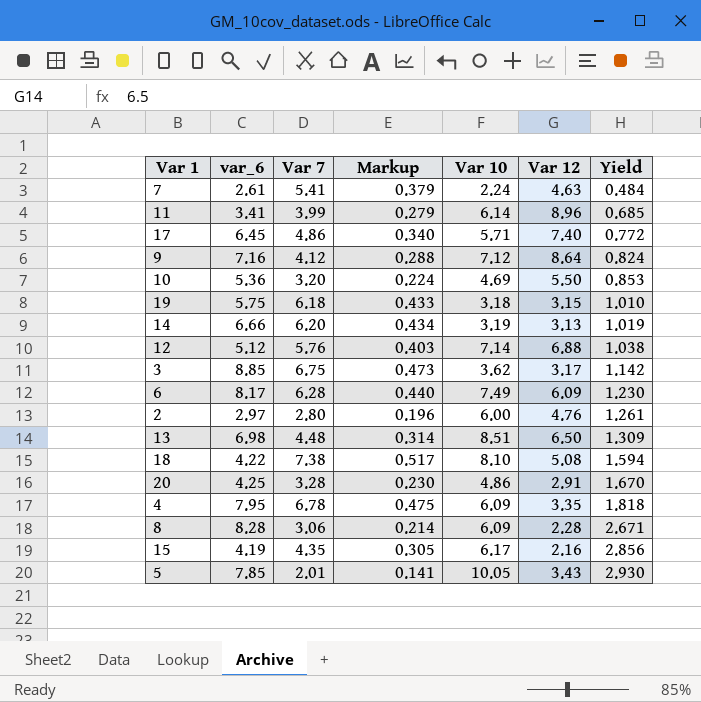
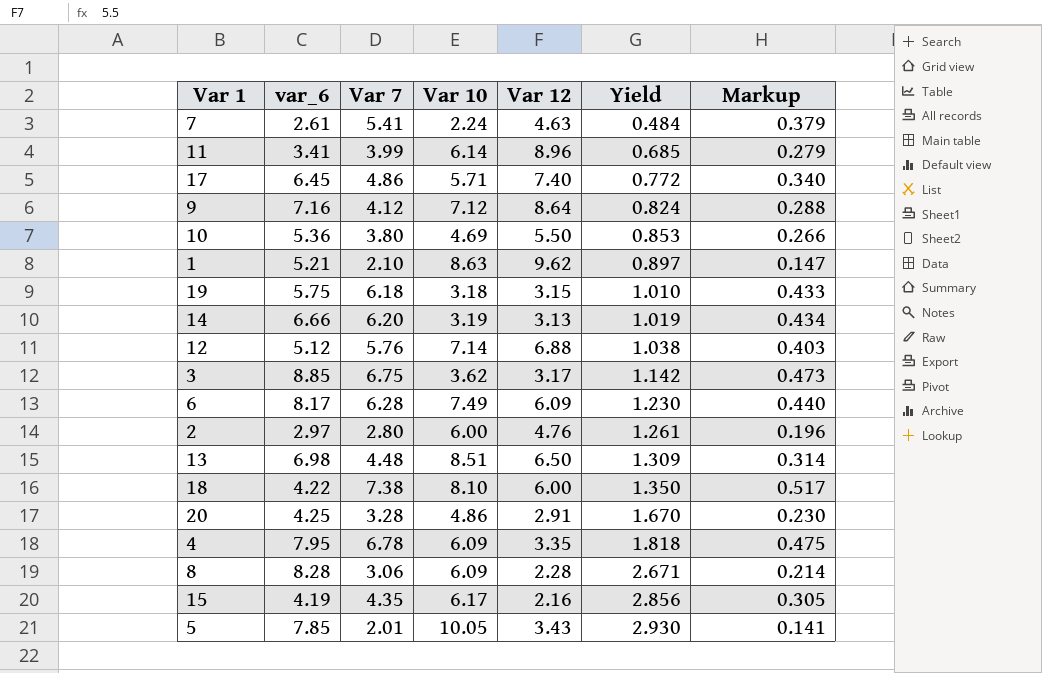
column Markup | position: 4 -> 7
10 | Var 7: 3.20 -> 3.80
10 | Markup: 0.224 -> 0.266
row 1: none -> 5.21 | 2.10 | 8.63 | 9.62 | 0.897 | 0.147
18 | Var 12: 5.08 -> 6.00
18 | Yield: 1.594 -> 1.350

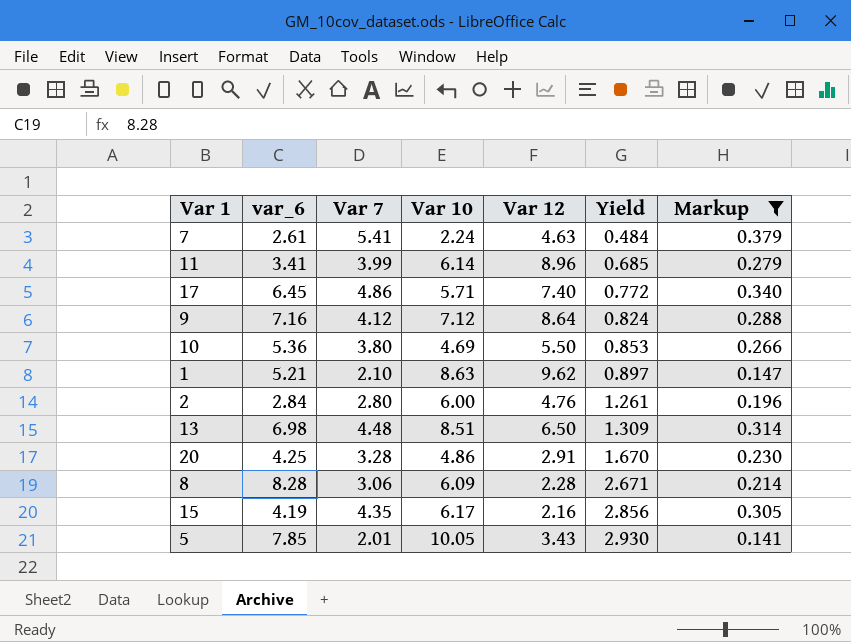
filter: none -> Markup <= 0.379
2 | var_6: 2.97 -> 2.84

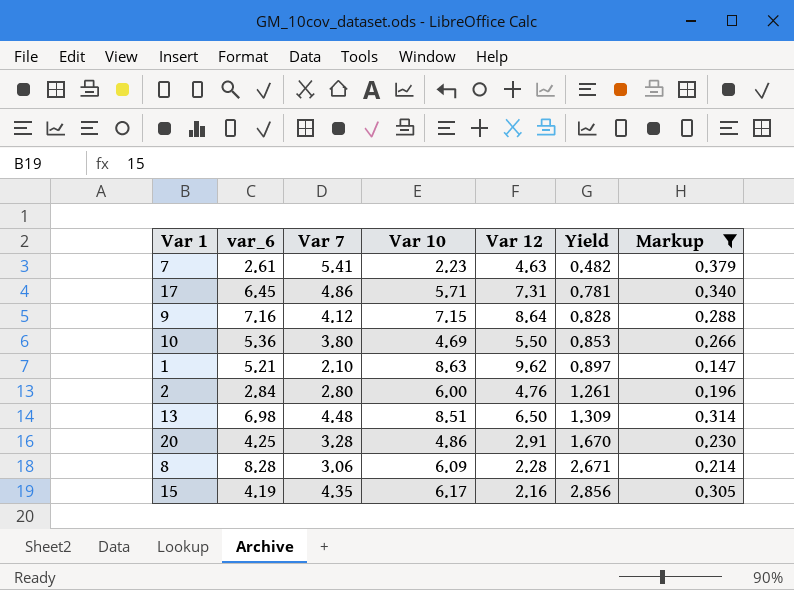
row 11: 3.41 | 3.99 | 6.14 | 8.96 | 0.685 | 0.279 -> none
row 5: 7.85 | 2.01 | 10.05 | 3.43 | 2.930 | 0.141 -> none
7 | Var 10: 2.24 -> 2.23
7 | Yield: 0.484 -> 0.482
17 | Var 12: 7.40 -> 7.31
17 | Yield: 0.772 -> 0.781
9 | Var 10: 7.12 -> 7.15
9 | Yield: 0.824 -> 0.828

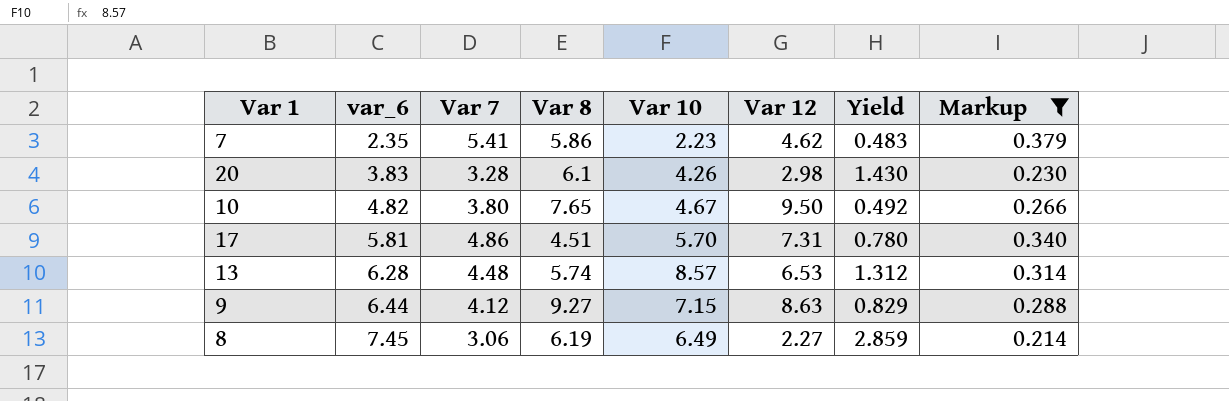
row order: Yield ascending -> var_6 ascending
column Var 8 | position: none -> 4
row 1: 5.21 | 2.10 | 8.63 | 9.62 | 0.897 | 0.147 -> none
row 2: 2.84 | 2.80 | 6.00 | 4.76 | 1.261 | 0.196 -> none
row 15: 4.19 | 4.35 | 6.17 | 2.16 | 2.856 | 0.305 -> none
7 | var_6: 2.61 -> 2.35
7 | Var 12: 4.63 -> 4.62
7 | Yield: 0.482 -> 0.483
20 | var_6: 4.25 -> 3.83
20 | Var 10: 4.86 -> 4.26
20 | Var 12: 2.91 -> 2.98
20 | Yield: 1.670 -> 1.430
10 | var_6: 5.36 -> 4.82
10 | Var 10: 4.69 -> 4.67
10 | Var 12: 5.50 -> 9.50
10 | Yield: 0.853 -> 0.492
17 | var_6: 6.45 -> 5.81
17 | Var 10: 5.71 -> 5.70
17 | Yield: 0.781 -> 0.780
13 | var_6: 6.98 -> 6.28
13 | Var 10: 8.51 -> 8.57
13 | Var 12: 6.50 -> 6.53
13 | Yield: 1.309 -> 1.312
9 | var_6: 7.16 -> 6.44
9 | Var 12: 8.64 -> 8.63
9 | Yield: 0.828 -> 0.829
8 | var_6: 8.28 -> 7.45
8 | Var 10: 6.09 -> 6.49
8 | Var 12: 2.28 -> 2.27
8 | Yield: 2.671 -> 2.859

